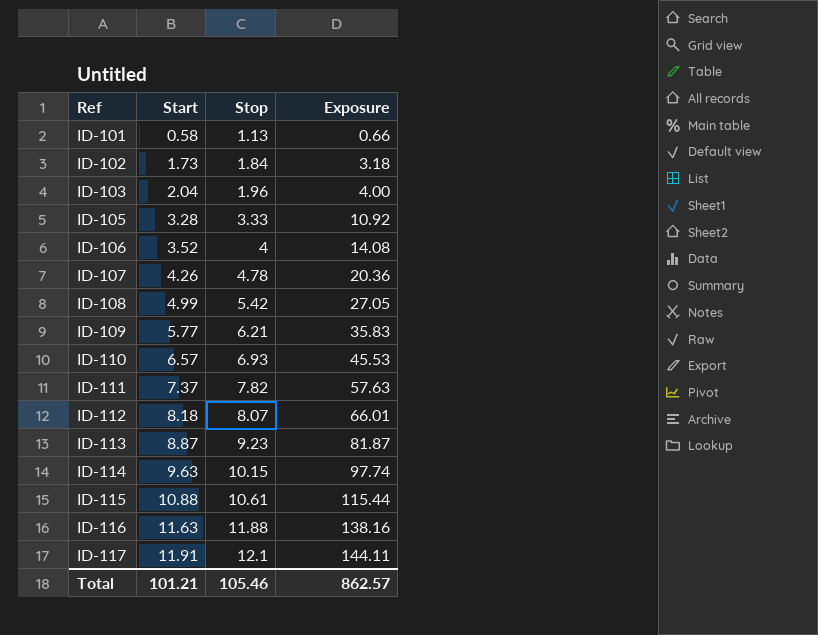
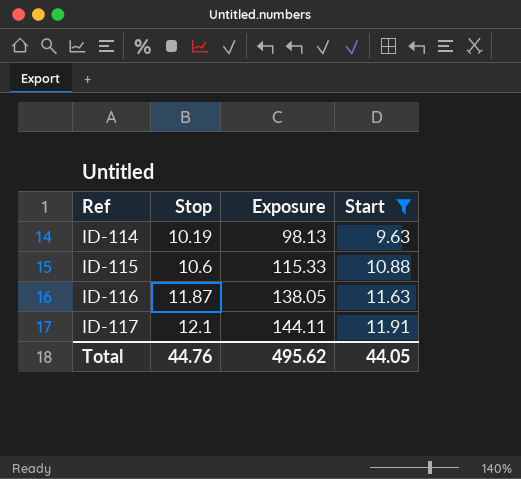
filter: none -> Start >= 9.63
column Start | position: 2 -> 4
ID-114 | Stop: 10.15 -> 10.19
ID-114 | Exposure: 97.74 -> 98.13
ID-115 | Stop: 10.61 -> 10.6
ID-115 | Exposure: 115.44 -> 115.33
ID-116 | Stop: 11.88 -> 11.87
ID-116 | Exposure: 138.16 -> 138.05
Total | Stop: 105.46 -> 44.76
Total | Exposure: 862.57 -> 495.62
Total | Start: 101.21 -> 44.05

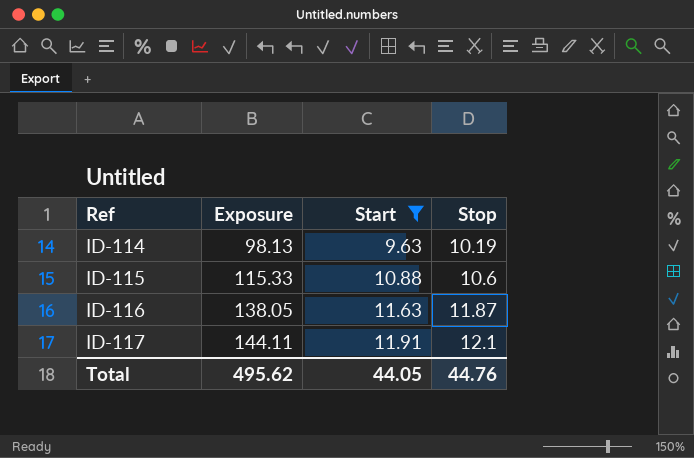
column Stop | position: 2 -> 4

